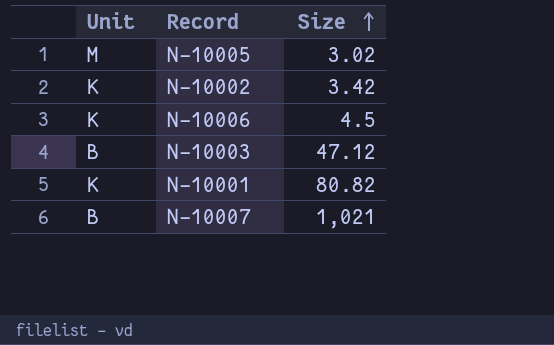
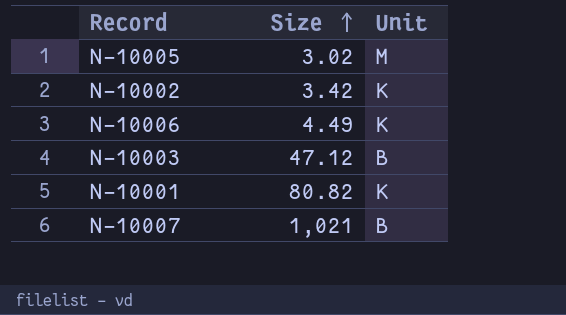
column Unit | position: 1 -> 3
N-10006 | Size: 4.5 -> 4.49

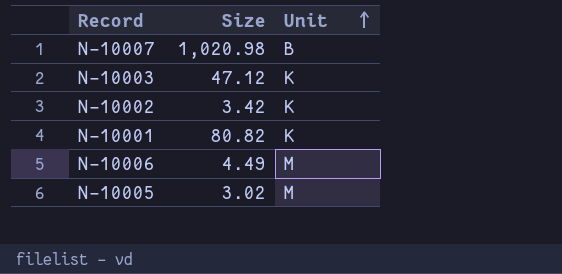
row order: Size ascending -> Unit ascending
N-10007 | Size: 1,021 -> 1,020.98
N-10003 | Unit: B -> K
N-10006 | Unit: K -> M

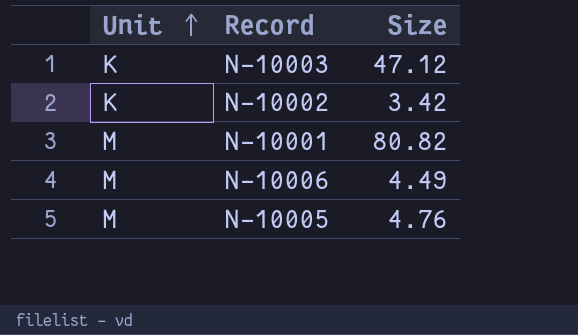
column Unit | position: 3 -> 1
row N-10007: 1,020.98 | B -> none
N-10001 | Unit: K -> M
N-10005 | Size: 3.02 -> 4.76

